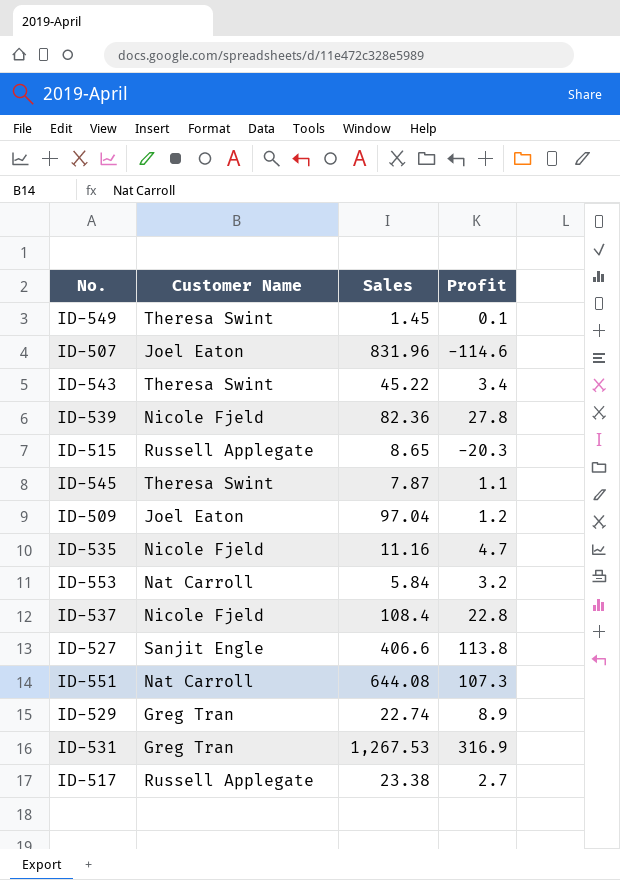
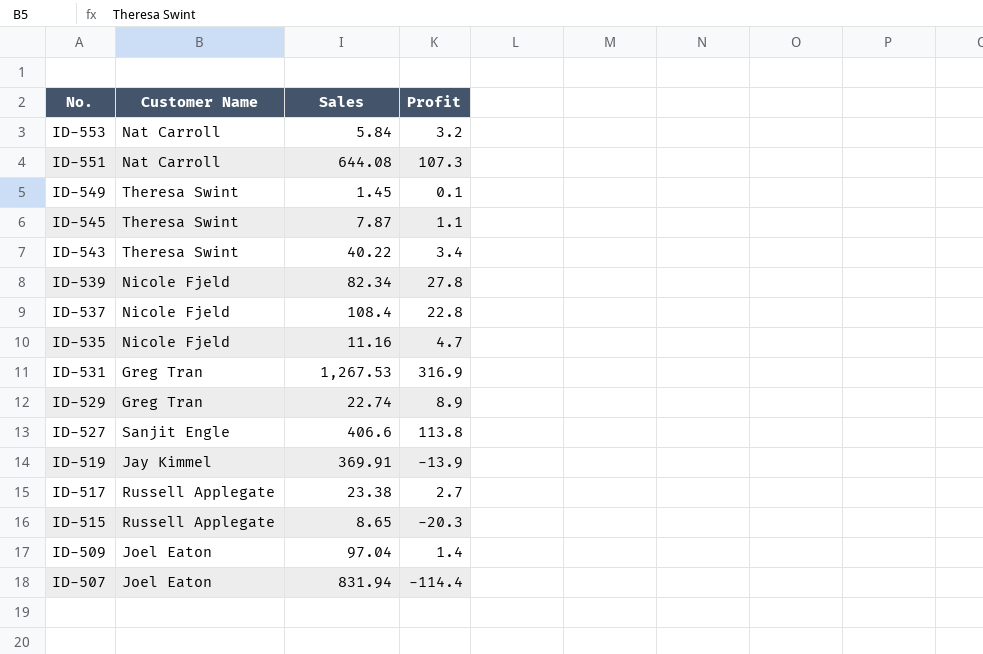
row order: none -> No. descending
ID-543 | Sales: 45.22 -> 40.22
ID-539 | Sales: 82.36 -> 82.34
row ID-519: none -> Jay Kimmel | 369.91 | -13.9
ID-509 | Profit: 1.2 -> 1.4
ID-507 | Sales: 831.96 -> 831.94
ID-507 | Profit: -114.6 -> -114.4

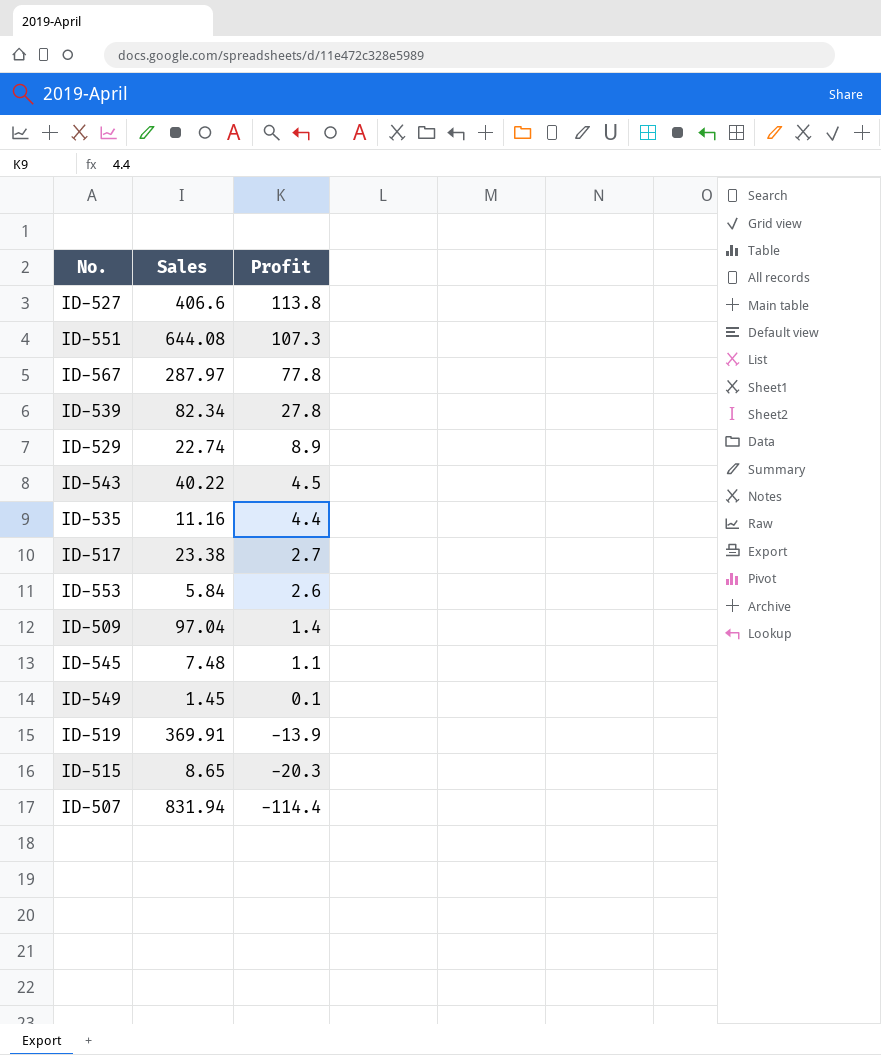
row order: No. descending -> Profit descending
column Customer Name | position: 2 -> none
row ID-537: Nicole Fjeld | 108.4 | 22.8 -> none
row ID-531: Greg Tran | 1,267.53 | 316.9 -> none
row ID-567: none -> 287.97 | 77.8
ID-543 | Profit: 3.4 -> 4.5
ID-535 | Profit: 4.7 -> 4.4
ID-553 | Profit: 3.2 -> 2.6
ID-545 | Sales: 7.87 -> 7.48

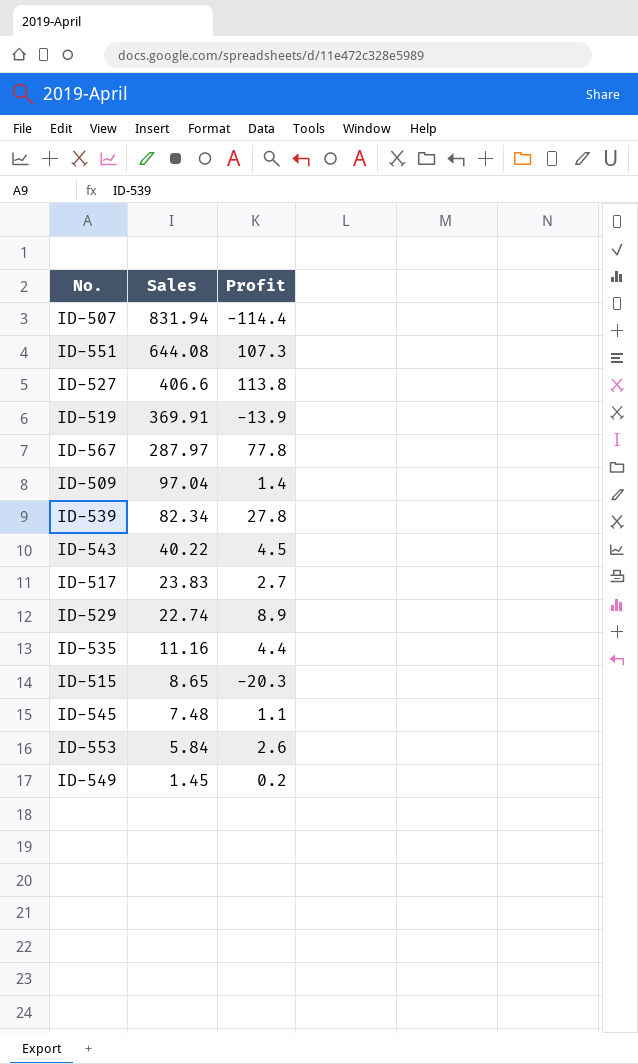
row order: Profit descending -> Sales descending
ID-517 | Sales: 23.38 -> 23.83
ID-549 | Profit: 0.1 -> 0.2

